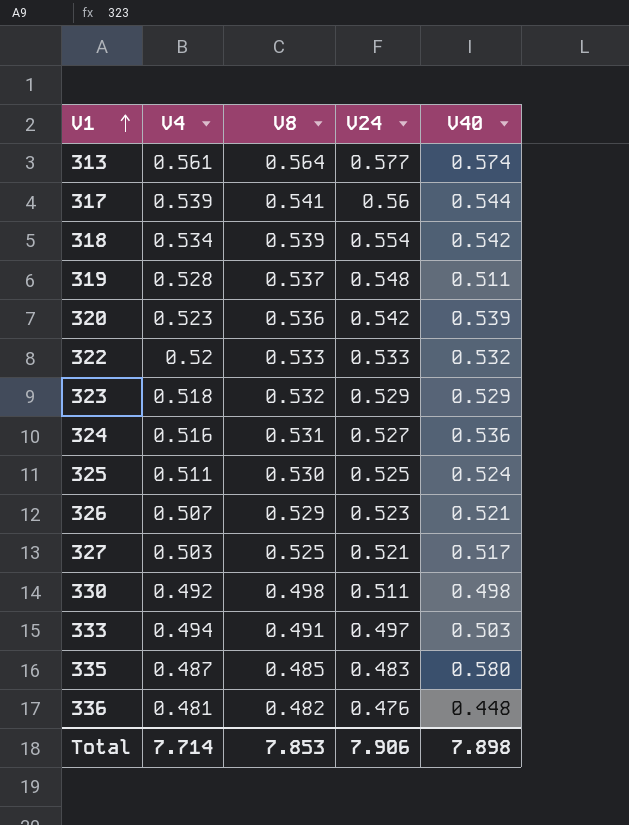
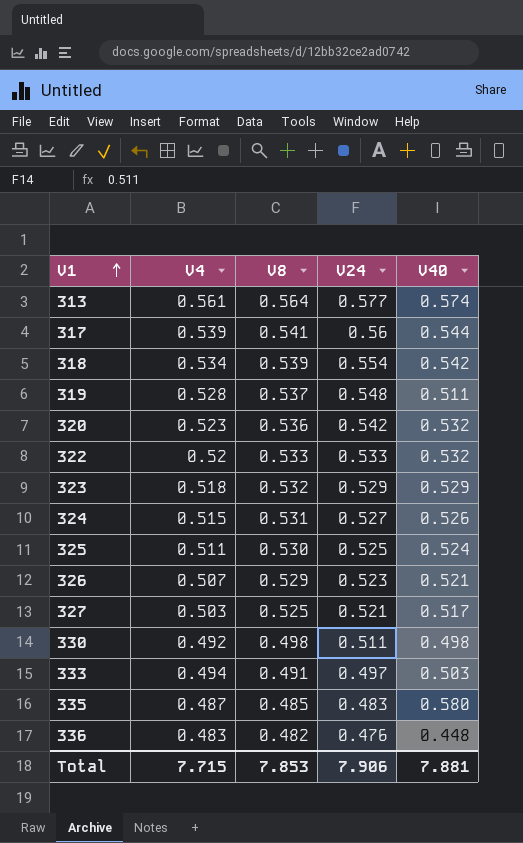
320 | V40: 0.539 -> 0.532
324 | V4: 0.516 -> 0.515
324 | V40: 0.536 -> 0.526
336 | V4: 0.481 -> 0.483
Total | V4: 7.714 -> 7.715
Total | V40: 7.898 -> 7.881

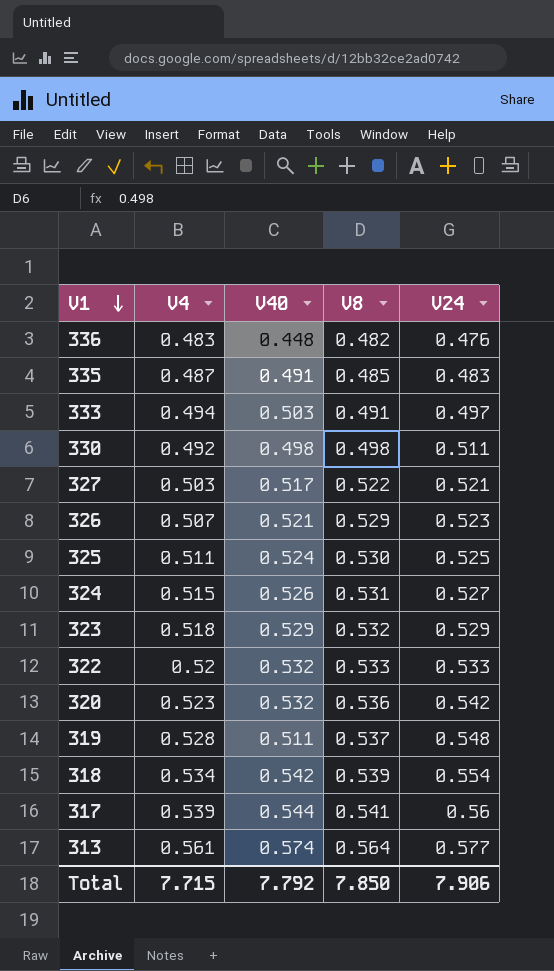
row order: V1 ascending -> V1 descending
column V40 | position: 5 -> 3
335 | V40: 0.580 -> 0.491
327 | V8: 0.525 -> 0.522
Total | V40: 7.881 -> 7.792
Total | V8: 7.853 -> 7.850

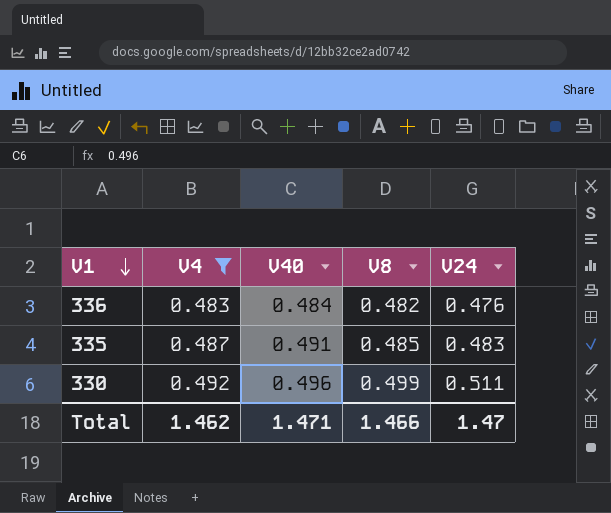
filter: none -> V4 <= 0.492
336 | V40: 0.448 -> 0.484
330 | V40: 0.498 -> 0.496
330 | V8: 0.498 -> 0.499
Total | V4: 7.715 -> 1.462
Total | V40: 7.792 -> 1.471
Total | V8: 7.850 -> 1.466
Total | V24: 7.906 -> 1.47

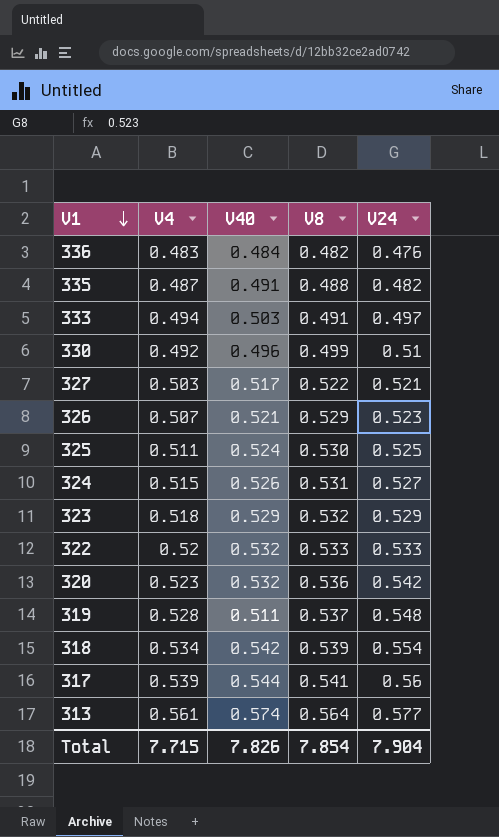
filter: V4 <= 0.492 -> none
335 | V8: 0.485 -> 0.488
335 | V24: 0.483 -> 0.482
330 | V24: 0.511 -> 0.51
Total | V4: 1.462 -> 7.715
Total | V40: 1.471 -> 7.826
Total | V8: 1.466 -> 7.854
Total | V24: 1.47 -> 7.904

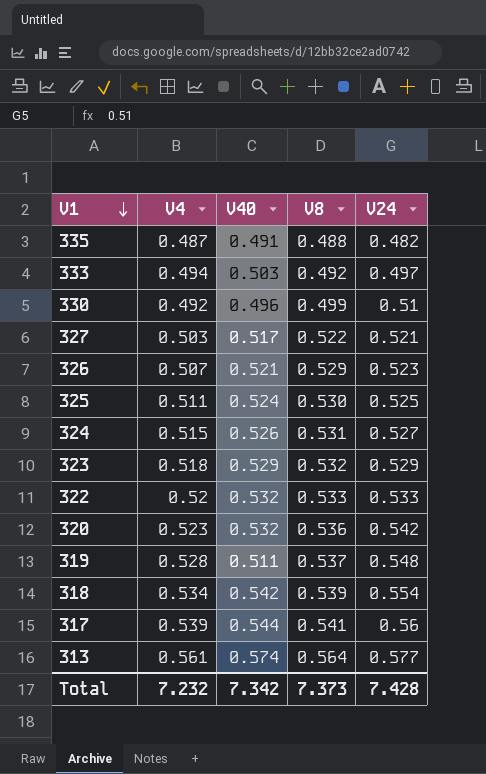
row 336: 0.483 | 0.484 | 0.482 | 0.476 -> none
333 | V8: 0.491 -> 0.492
Total | V4: 7.715 -> 7.232
Total | V40: 7.826 -> 7.342
Total | V8: 7.854 -> 7.373
Total | V24: 7.904 -> 7.428

